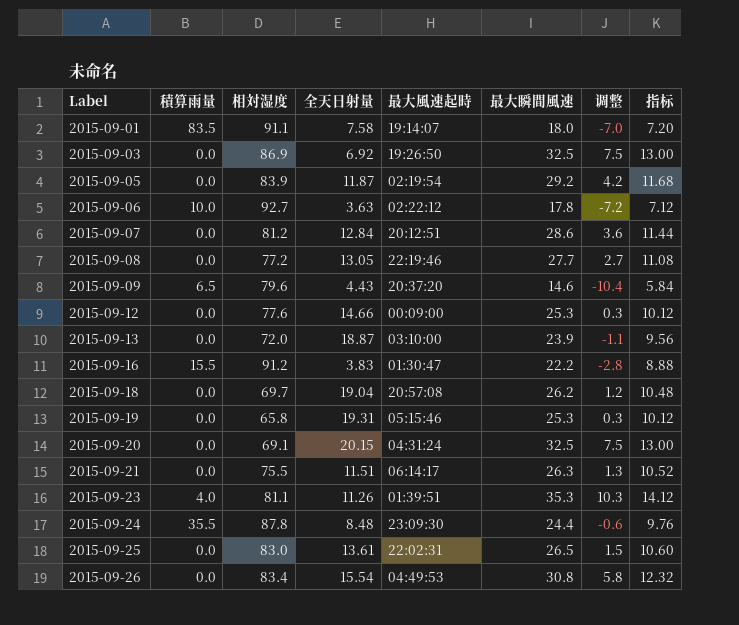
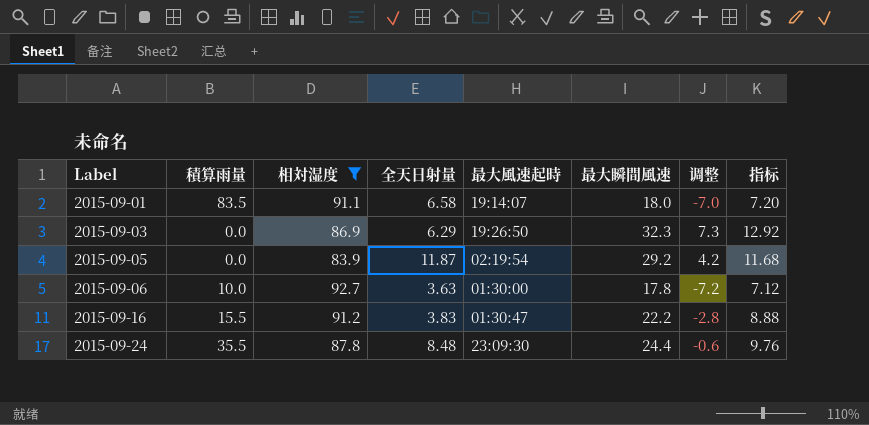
filter: none -> 相対湿度 >= 83.9
2015-09-01 | 全天日射量: 7.58 -> 6.58
2015-09-03 | 全天日射量: 6.92 -> 6.29
2015-09-03 | 最大瞬間風速: 32.5 -> 32.3
2015-09-03 | 调整: 7.5 -> 7.3
2015-09-03 | 指标: 13.00 -> 12.92
2015-09-06 | 最大風速起時: 02:22:12 -> 01:30:00

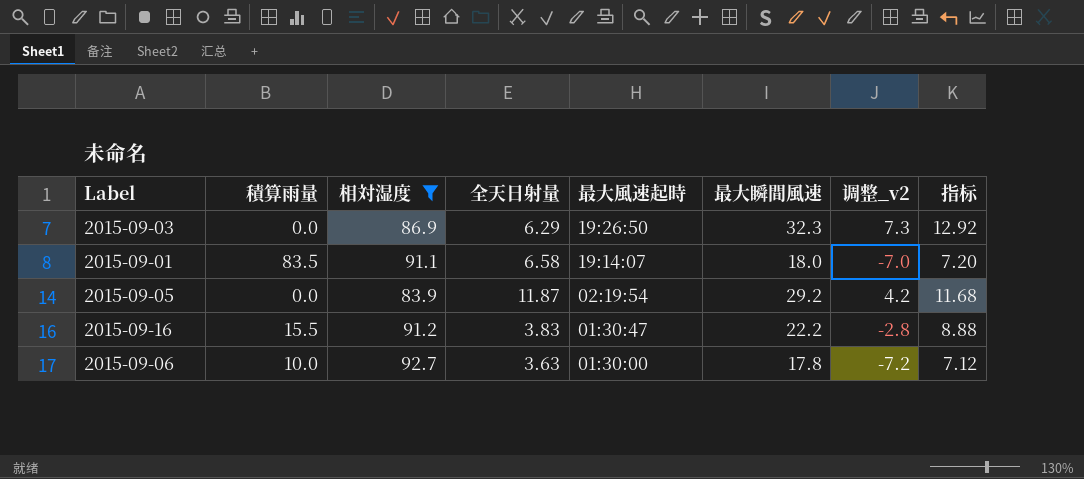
row order: Label ascending -> 最大風速起時 descending
column name: 调整 -> 调整_v2
row 2015-09-24: 35.5 | 87.8 | 8.48 | 23:09:30 | 24.4 | -0.6 | 9.76 -> none

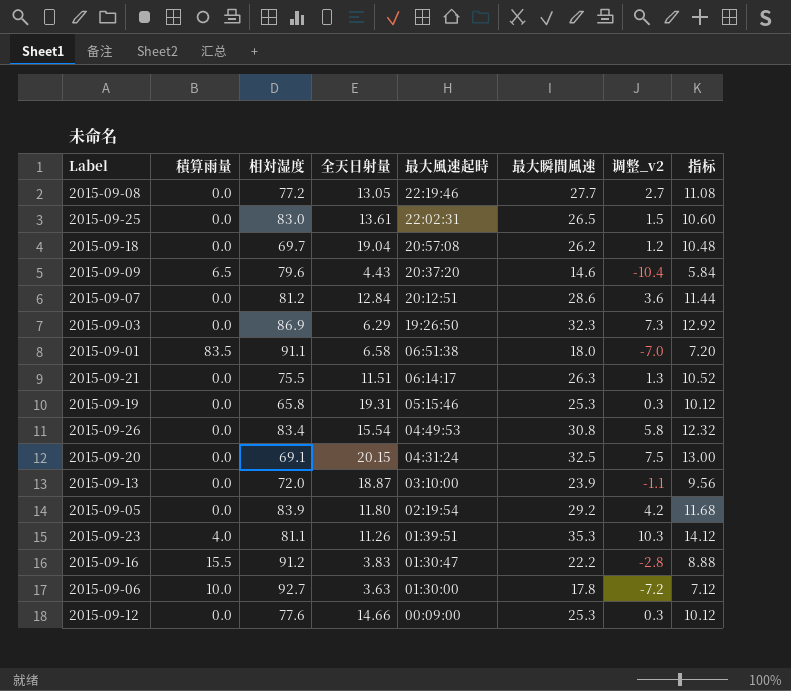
filter: 相対湿度 >= 83.9 -> none
2015-09-01 | 最大風速起時: 19:14:07 -> 06:51:38
2015-09-05 | 全天日射量: 11.87 -> 11.80

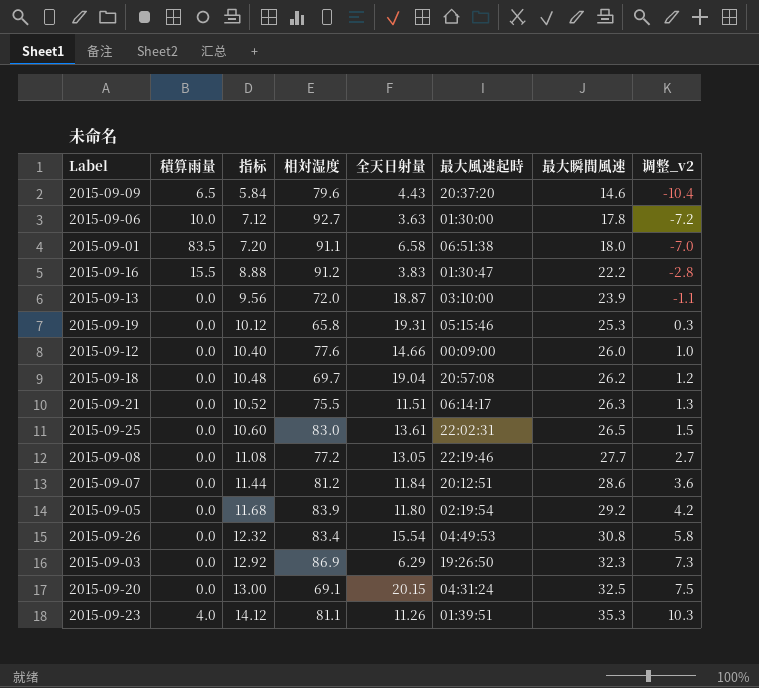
row order: 最大風速起時 descending -> 指标 ascending
column 指标 | position: 8 -> 3
2015-09-12 | 指标: 10.12 -> 10.40
2015-09-12 | 最大瞬間風速: 25.3 -> 26.0
2015-09-12 | 调整_v2: 0.3 -> 1.0
2015-09-07 | 全天日射量: 12.84 -> 11.84

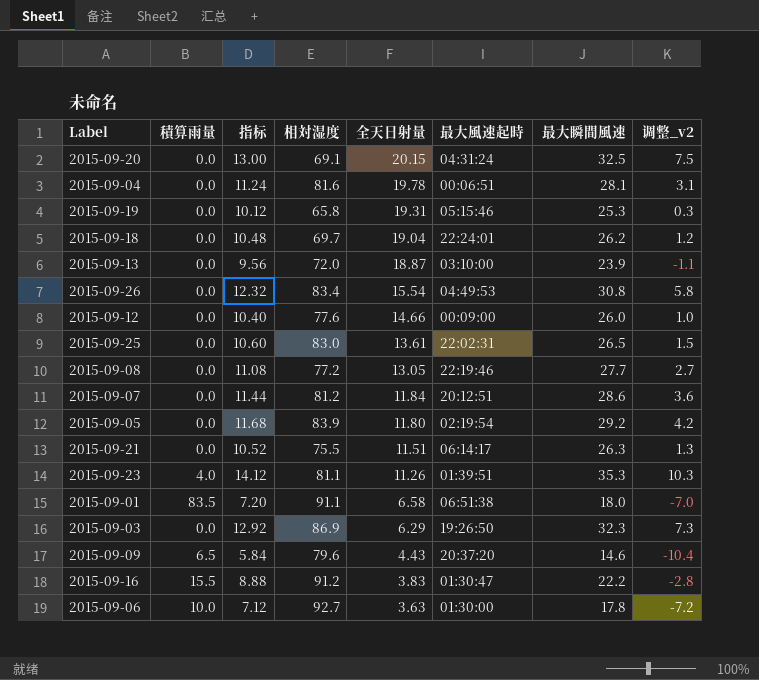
row order: 指标 ascending -> 全天日射量 descending
row 2015-09-04: none -> 0.0 | 11.24 | 81.6 | 19.78 | 00:06:51 | 28.1 | 3.1
2015-09-18 | 最大風速起時: 20:57:08 -> 22:24:01

